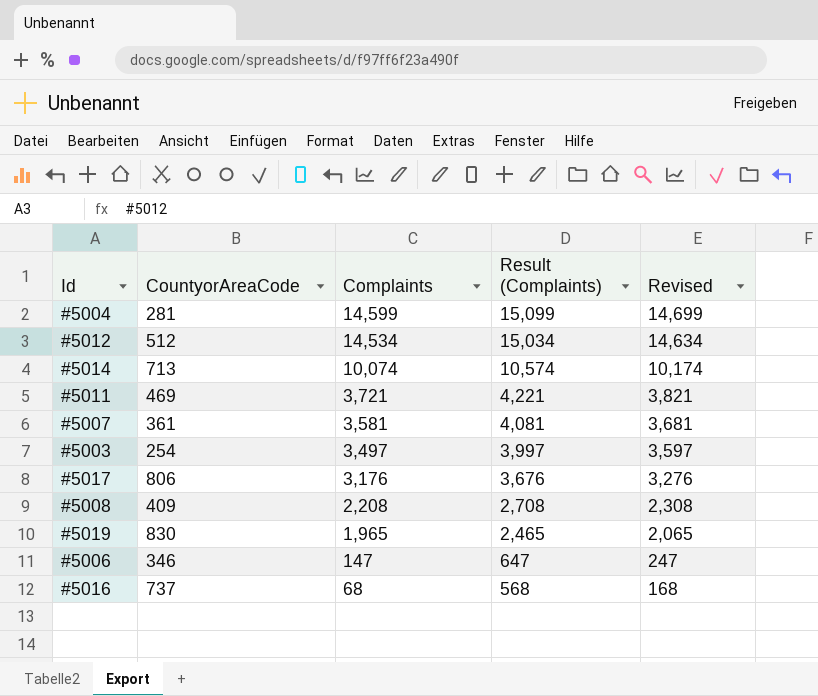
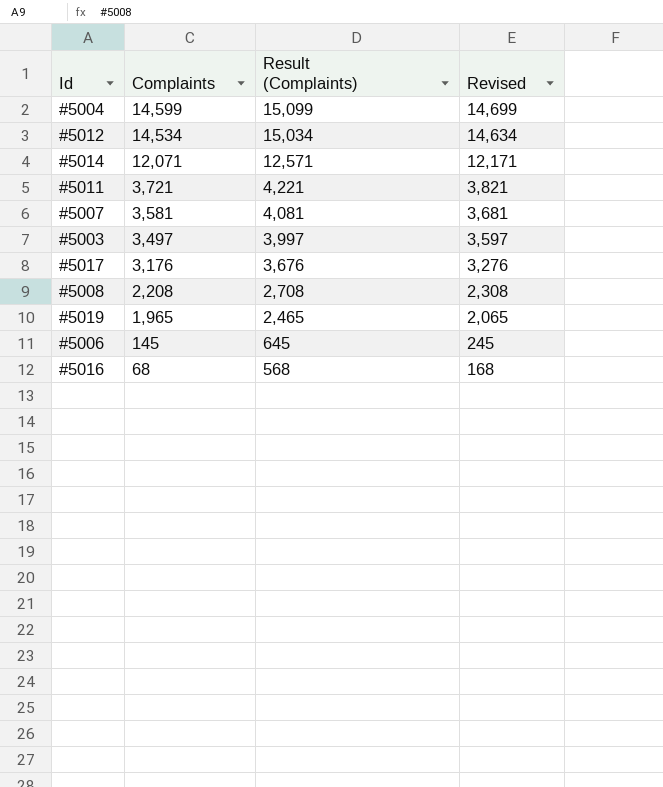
column CountyorAreaCode | position: 2 -> none
#5014 | Complaints: 10,074 -> 12,071
#5014 | Result (Complaints): 10,574 -> 12,571
#5014 | Revised: 10,174 -> 12,171
#5006 | Complaints: 147 -> 145
#5006 | Result (Complaints): 647 -> 645
#5006 | Revised: 247 -> 245

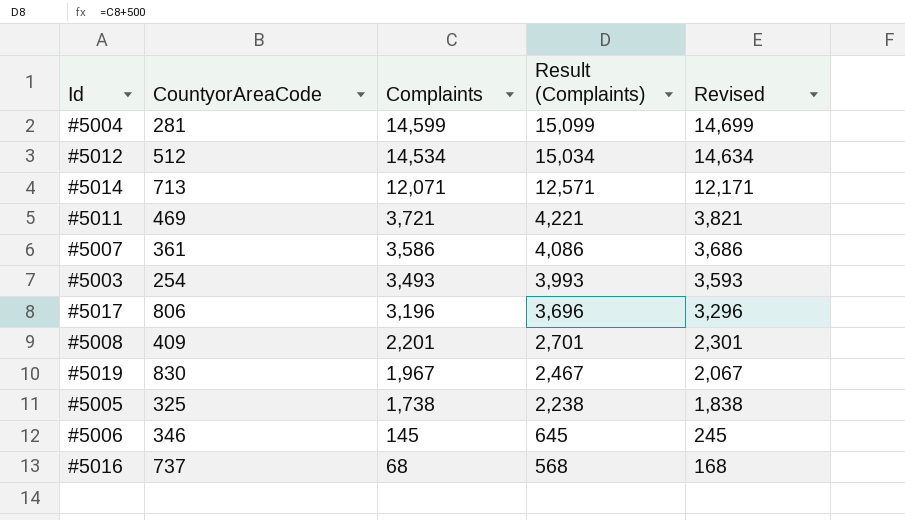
column CountyorAreaCode | position: none -> 2
#5007 | Complaints: 3,581 -> 3,586
#5007 | Result (Complaints): 4,081 -> 4,086
#5007 | Revised: 3,681 -> 3,686
#5003 | Complaints: 3,497 -> 3,493
#5003 | Result (Complaints): 3,997 -> 3,993
#5003 | Revised: 3,597 -> 3,593
#5017 | Complaints: 3,176 -> 3,196
#5017 | Result (Complaints): 3,676 -> 3,696
#5017 | Revised: 3,276 -> 3,296
#5008 | Complaints: 2,208 -> 2,201
#5008 | Result (Complaints): 2,708 -> 2,701
#5008 | Revised: 2,308 -> 2,301
#5019 | Complaints: 1,965 -> 1,967
#5019 | Result (Complaints): 2,465 -> 2,467
#5019 | Revised: 2,065 -> 2,067
row #5005: none -> 325 | 1,738 | 2,238 | 1,838

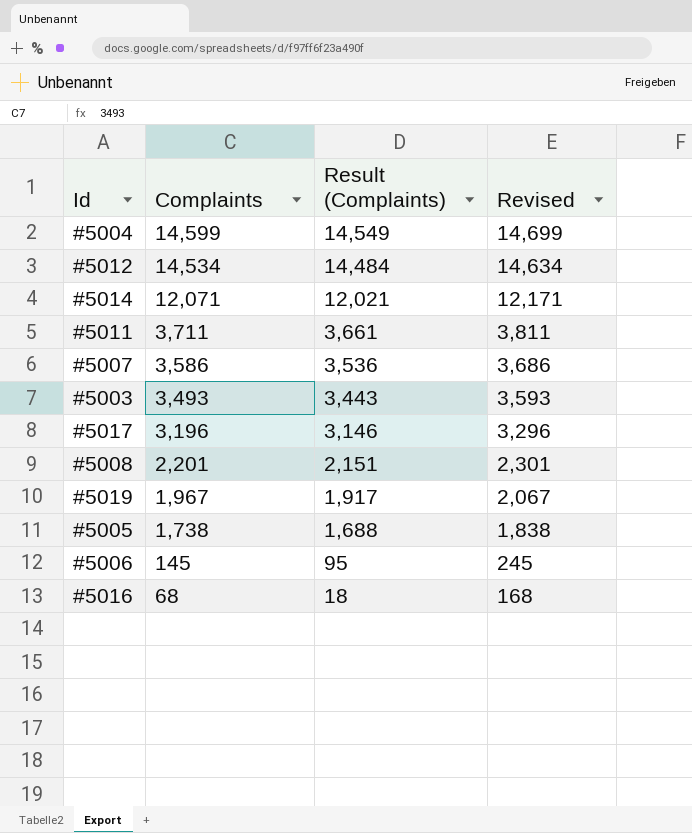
column CountyorAreaCode | position: 2 -> none
column Result (Complaints) | formula: [Complaints] + 500 -> [Complaints] - 50
#5011 | Complaints: 3,721 -> 3,711
#5011 | Revised: 3,821 -> 3,811

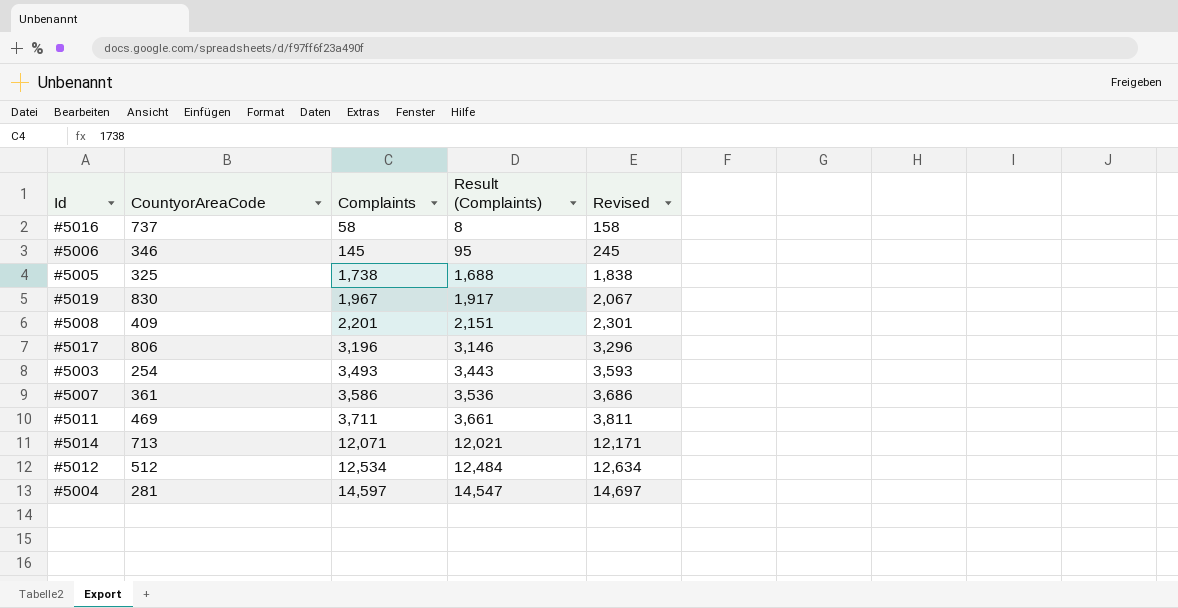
row order: Complaints descending -> Complaints ascending
column CountyorAreaCode | position: none -> 2
#5016 | Complaints: 68 -> 58
#5016 | Result (Complaints): 18 -> 8
#5016 | Revised: 168 -> 158
#5012 | Complaints: 14,534 -> 12,534
#5012 | Result (Complaints): 14,484 -> 12,484
#5012 | Revised: 14,634 -> 12,634
#5004 | Complaints: 14,599 -> 14,597
#5004 | Result (Complaints): 14,549 -> 14,547
#5004 | Revised: 14,699 -> 14,697

